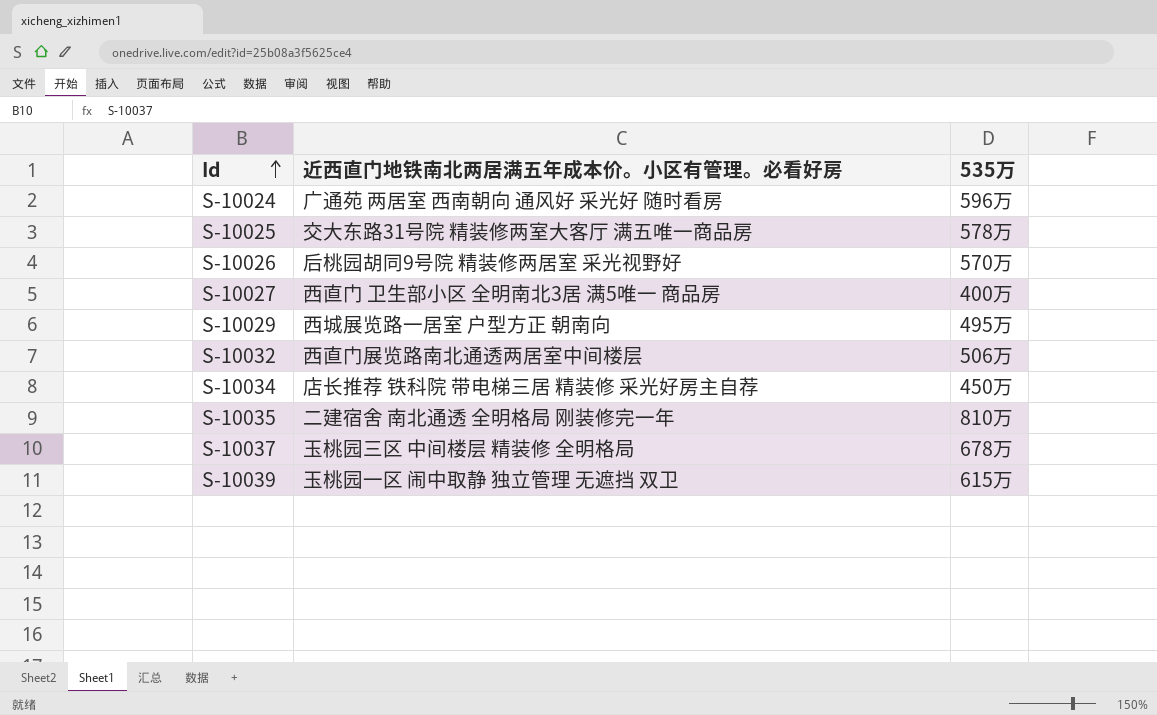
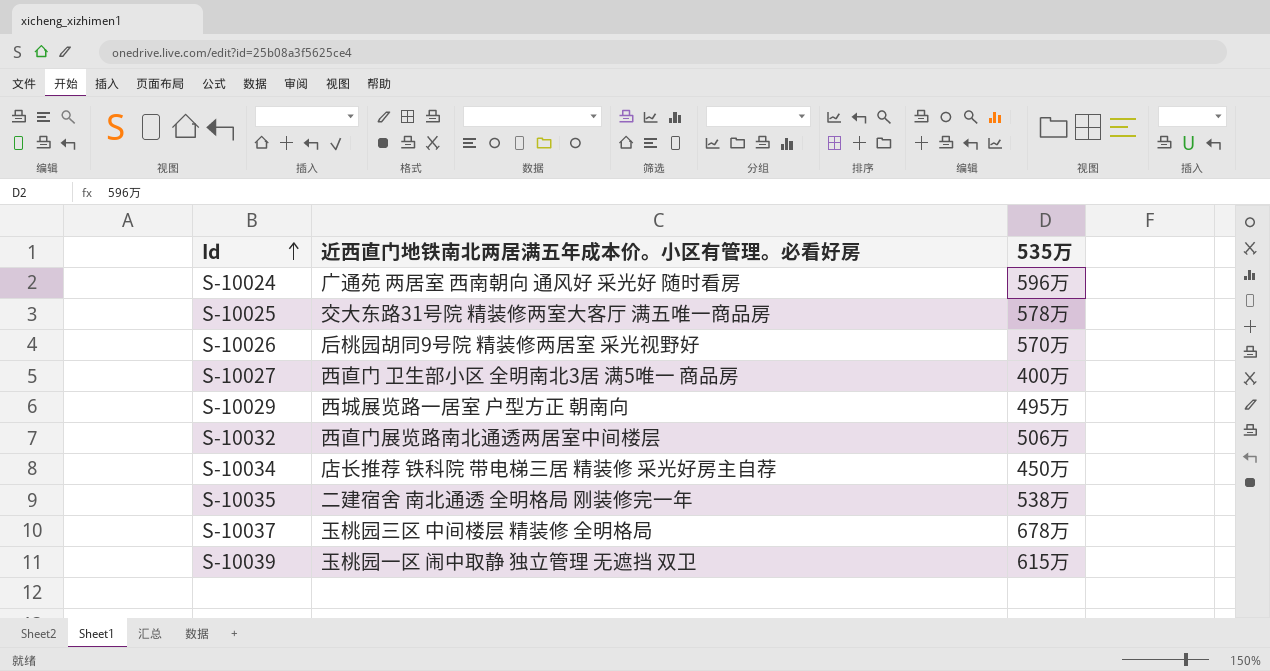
S-10035 | 535万: 810万 -> 538万

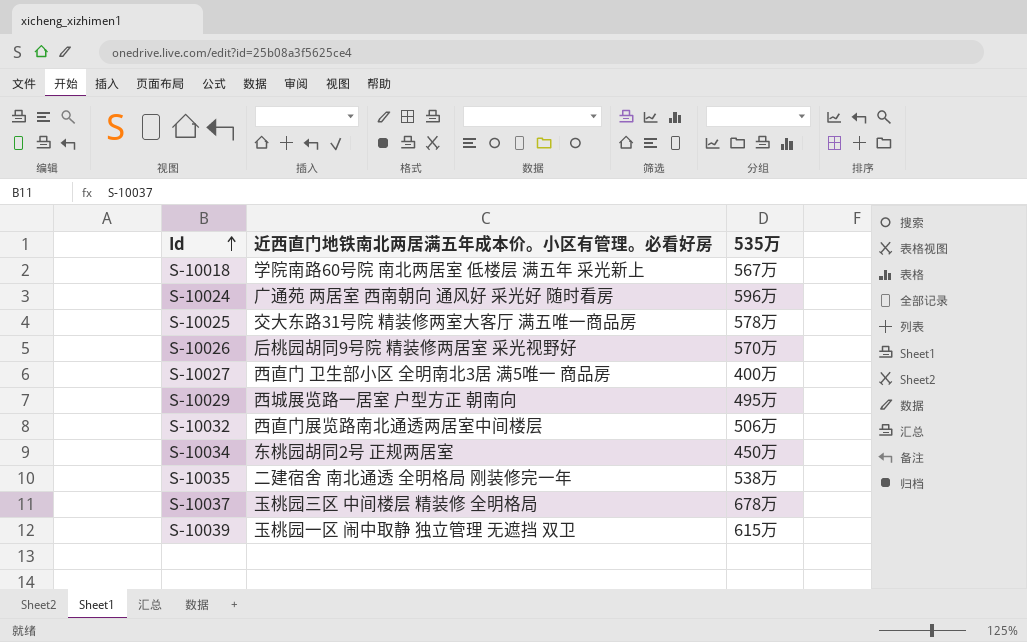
row S-10018: none -> 学院南路60号院 南北两居室 低楼层 满五年 采光新上 | 567万
S-10034 | 近西直门地铁南北两居满五年成本价。小区有管理。必看好房: 店长推荐 铁科院 带电梯三居 精装修 采光好房主自荐 -> 东桃园胡同2号 正规两居室

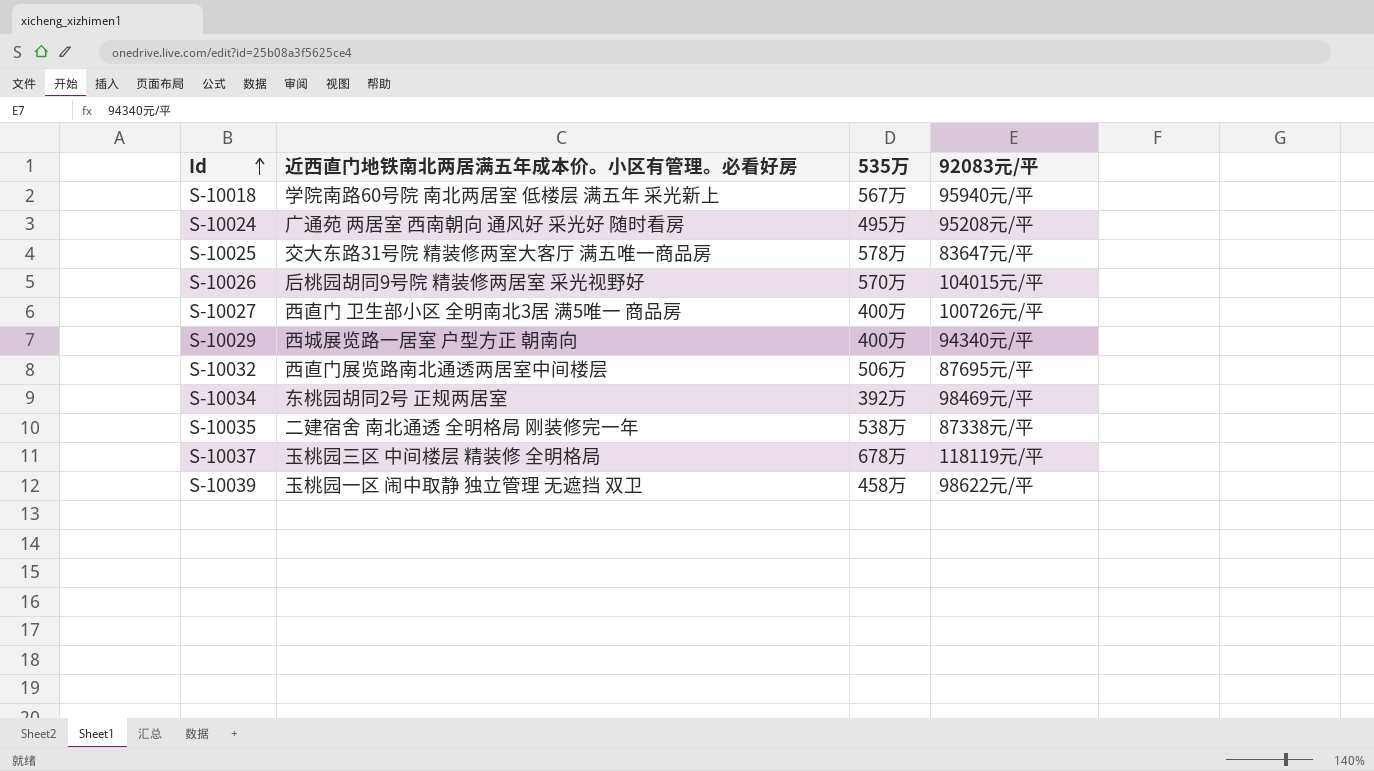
column 92083元/平 | position: none -> 4
S-10024 | 535万: 596万 -> 495万
S-10029 | 535万: 495万 -> 400万
S-10034 | 535万: 450万 -> 392万
S-10039 | 535万: 615万 -> 458万

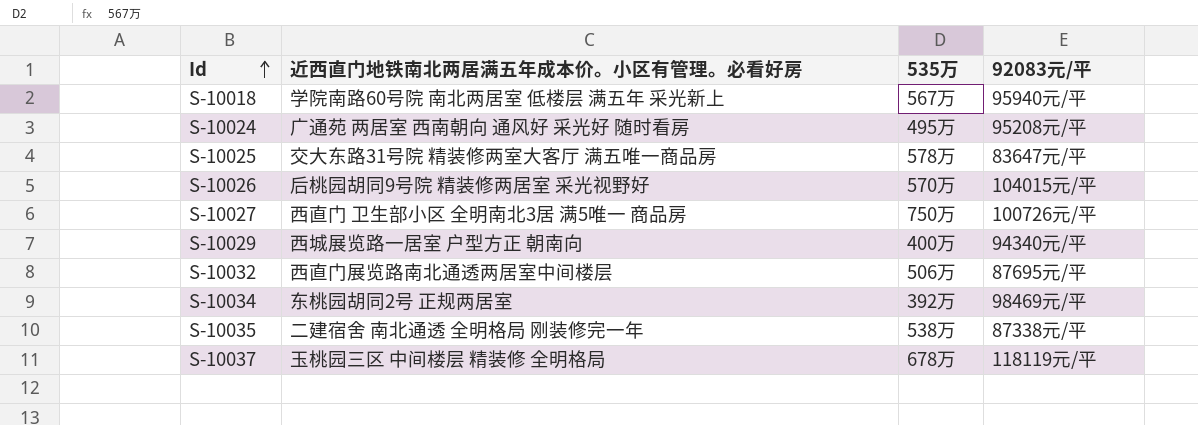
row S-10039: 玉桃园一区 闹中取静 独立管理 无遮挡 双卫 | 458万 | 98622元/平 -> none
S-10027 | 535万: 400万 -> 750万

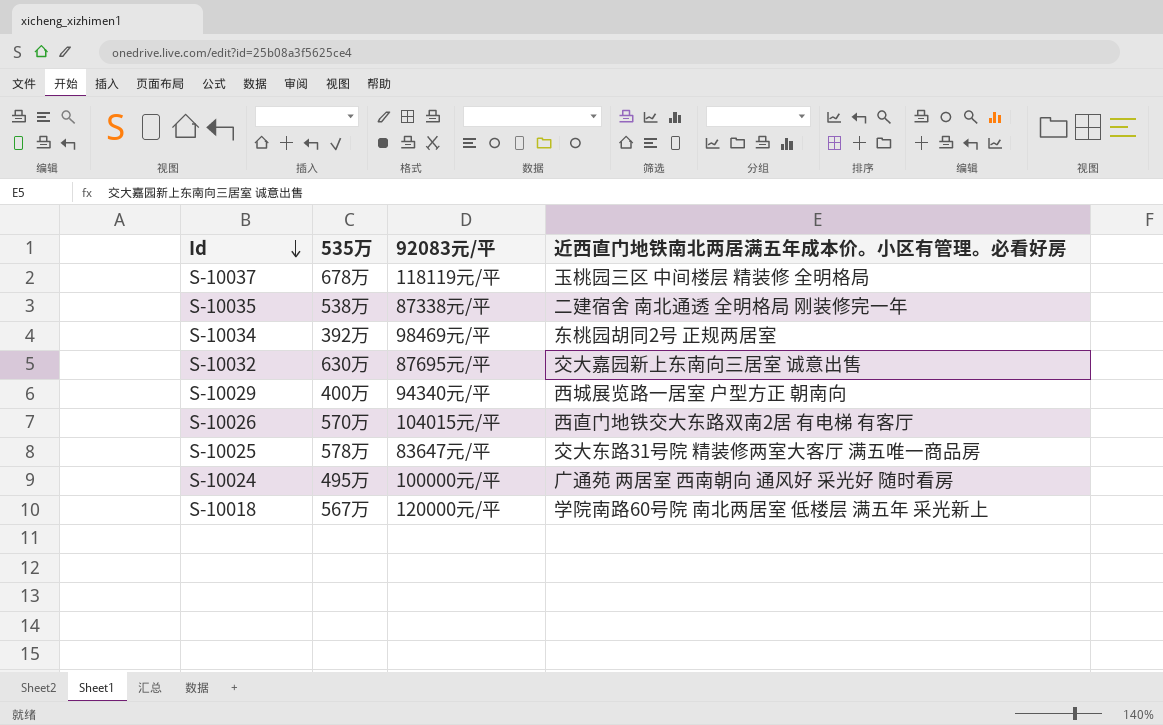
row order: Id ascending -> Id descending
column 近西直门地铁南北两居满五年成本价。小区有管理。必看好房 | position: 2 -> 4
row S-10027: 西直门 卫生部小区 全明南北3居 满5唯一 商品房 | 750万 | 100726元/平 -> none
S-10032 | 535万: 506万 -> 630万
S-10032 | 近西直门地铁南北两居满五年成本价。小区有管理。必看好房: 西直门展览路南北通透两居室中间楼层 -> 交大嘉园新上东南向三居室 诚意出售
S-10026 | 近西直门地铁南北两居满五年成本价。小区有管理。必看好房: 后桃园胡同9号院 精装修两居室 采光视野好 -> 西直门地铁交大东路双南2居 有电梯 有客厅
S-10024 | 92083元/平: 95208元/平 -> 100000元/平
S-10018 | 92083元/平: 95940元/平 -> 120000元/平

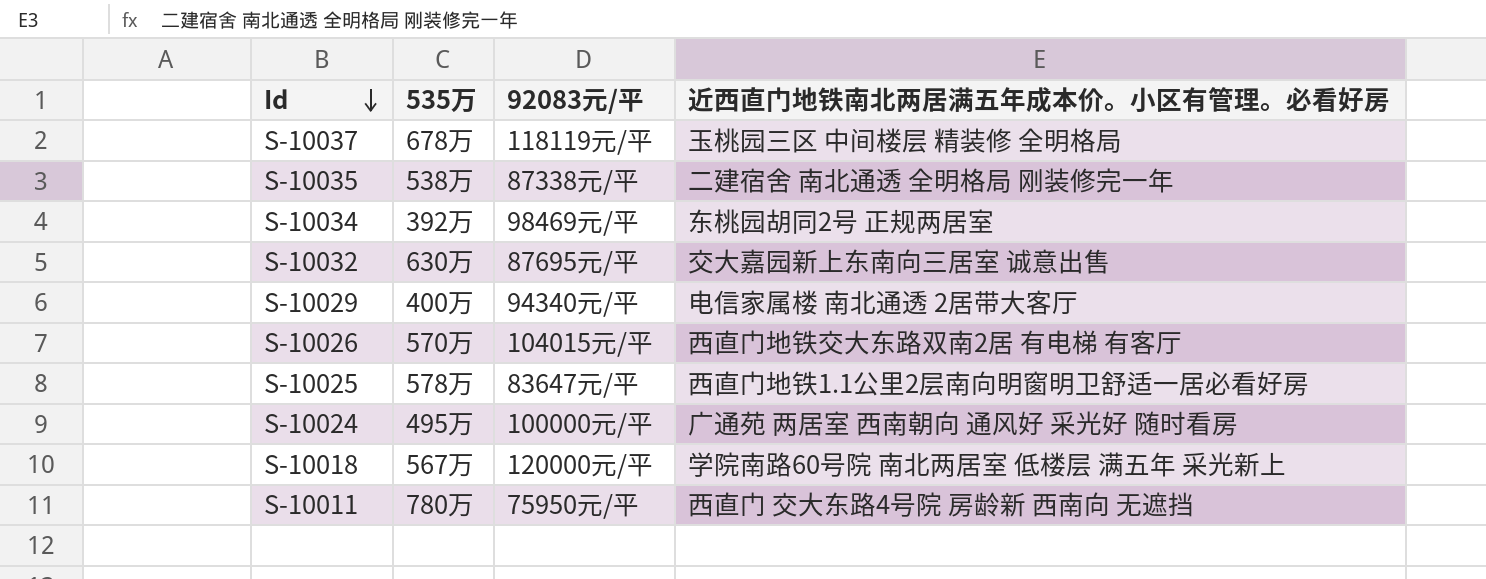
S-10029 | 近西直门地铁南北两居满五年成本价。小区有管理。必看好房: 西城展览路一居室 户型方正 朝南向 -> 电信家属楼 南北通透 2居带大客厅
S-10025 | 近西直门地铁南北两居满五年成本价。小区有管理。必看好房: 交大东路31号院 精装修两室大客厅 满五唯一商品房 -> 西直门地铁1.1公里2层南向明窗明卫舒适一居必看好房
row S-10011: none -> 780万 | 75950元/平 | 西直门 交大东路4号院 房龄新 西南向 无遮挡

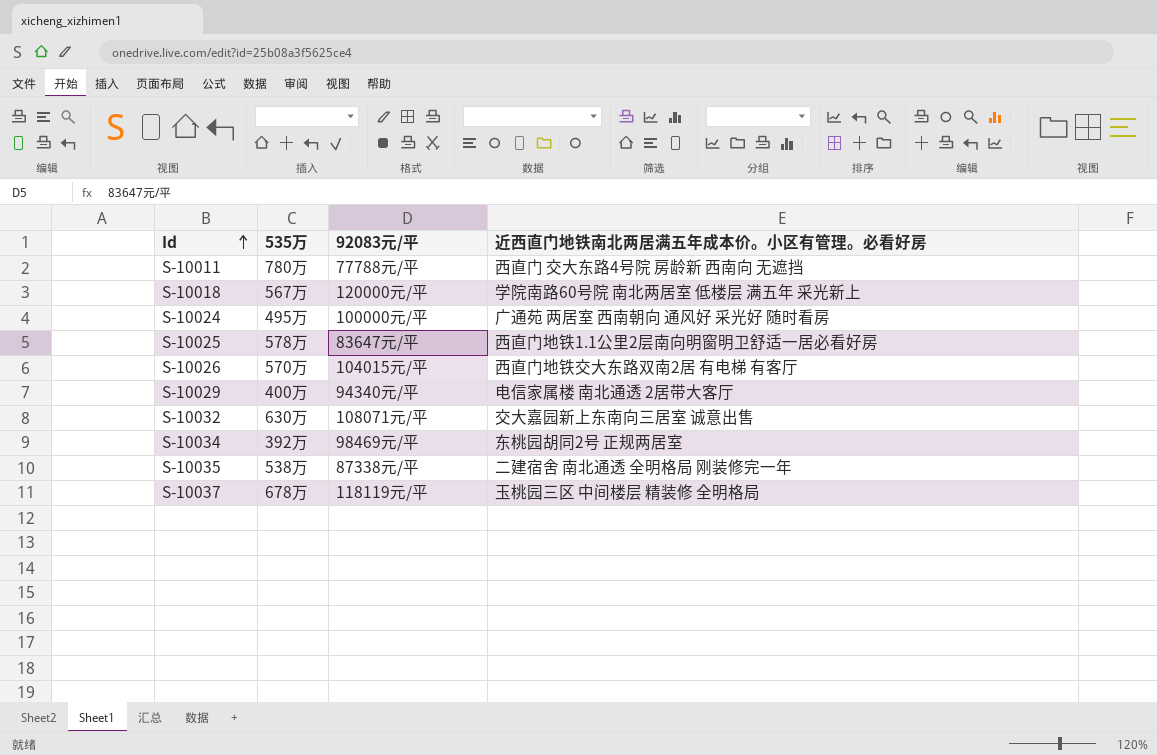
row order: Id descending -> Id ascending
S-10011 | 92083元/平: 75950元/平 -> 77788元/平
S-10032 | 92083元/平: 87695元/平 -> 108071元/平

